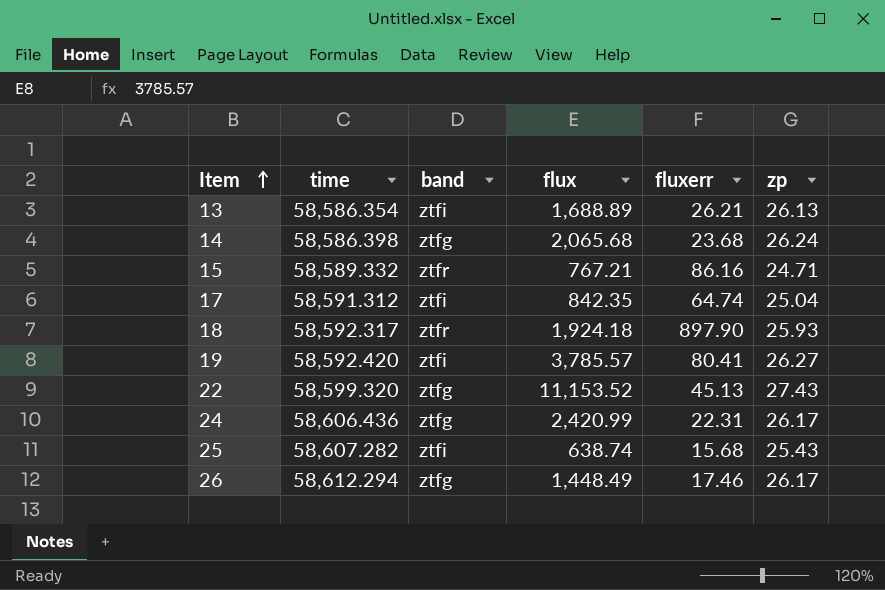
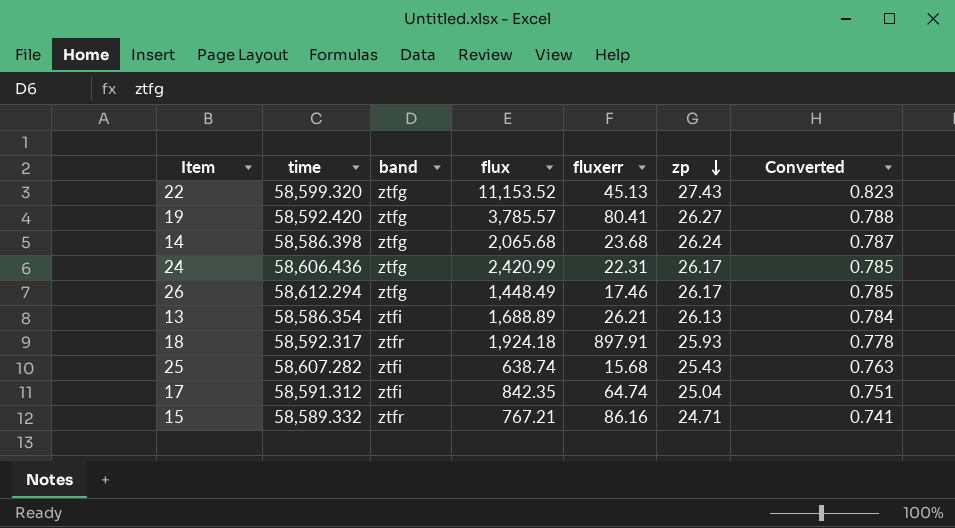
row order: Item ascending -> zp descending
column Converted | formula: none -> [zp] * 0.03
19 | band: ztfi -> ztfg
18 | fluxerr: 897.90 -> 897.91

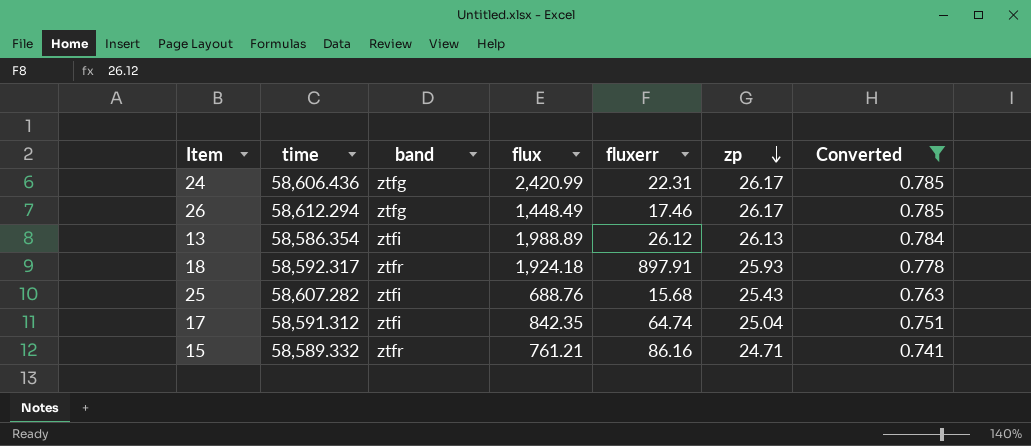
filter: none -> Converted <= 0.785
13 | flux: 1,688.89 -> 1,988.89
13 | fluxerr: 26.21 -> 26.12
25 | flux: 638.74 -> 688.76
15 | flux: 767.21 -> 761.21

